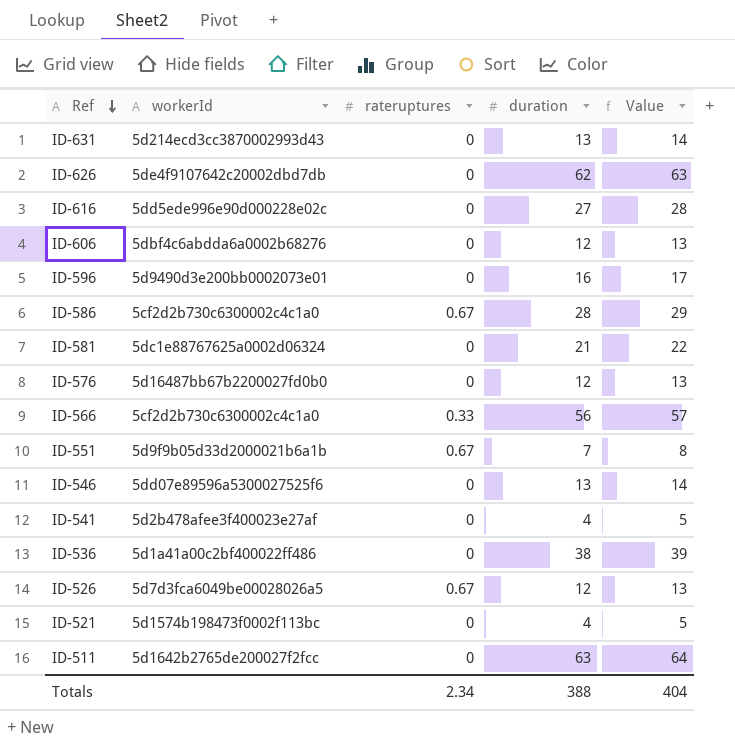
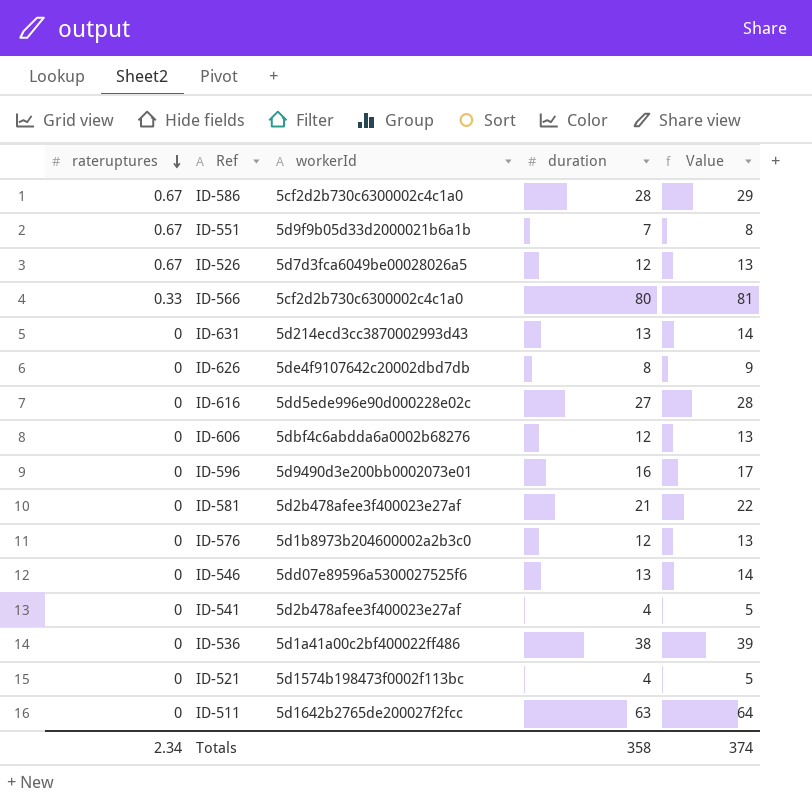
row order: Ref descending -> rateruptures descending
column rateruptures | position: 3 -> 1
ID-566 | duration: 56 -> 80
ID-566 | Value: 57 -> 81
ID-626 | duration: 62 -> 8
ID-626 | Value: 63 -> 9
ID-581 | workerId: 5dc1e88767625a0002d06324 -> 5d2b478afee3f400023e27af
ID-576 | workerId: 5d16487bb67b2200027fd0b0 -> 5d1b8973b204600002a2b3c0
Totals | duration: 388 -> 358
Totals | Value: 404 -> 374

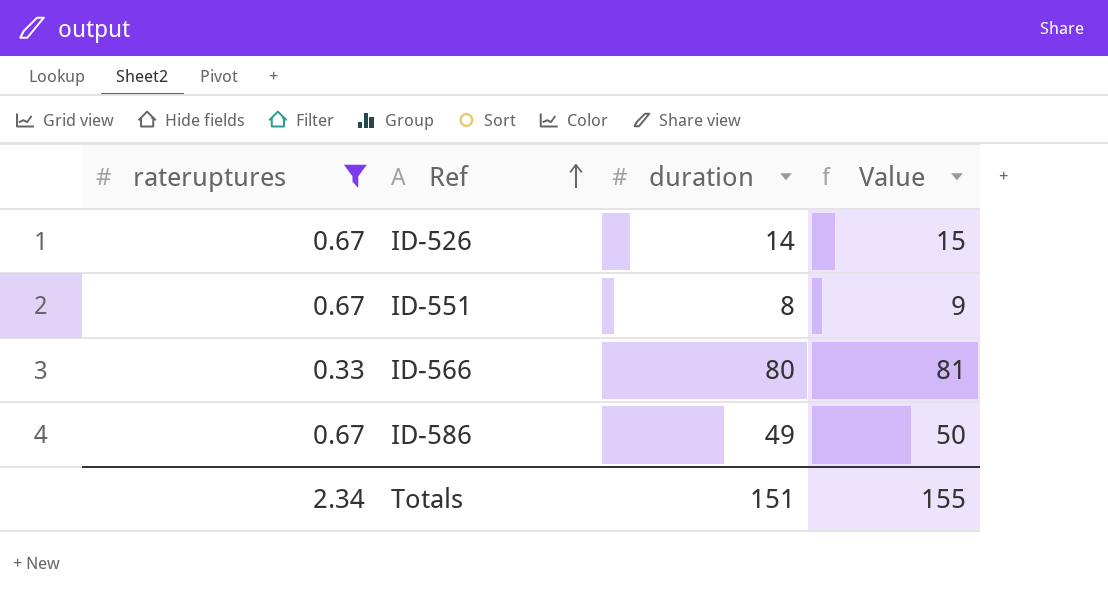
filter: none -> rateruptures != 0
row order: rateruptures descending -> Ref ascending
column workerId | position: 3 -> none
ID-526 | duration: 12 -> 14
ID-526 | Value: 13 -> 15
ID-551 | duration: 7 -> 8
ID-551 | Value: 8 -> 9
ID-586 | duration: 28 -> 49
ID-586 | Value: 29 -> 50
Totals | duration: 358 -> 151
Totals | Value: 374 -> 155

